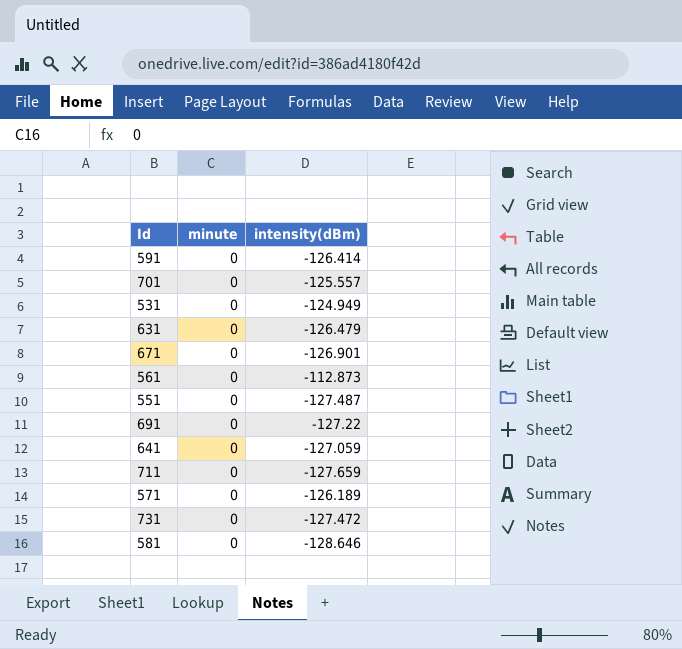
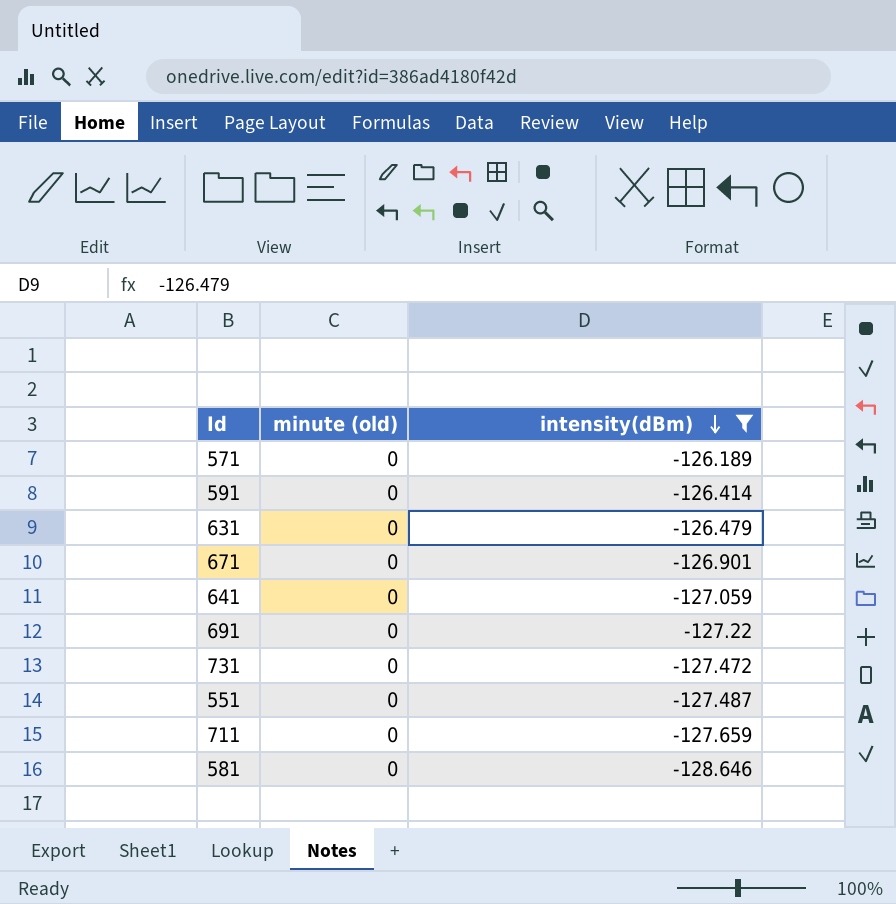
filter: none -> intensity(dBm) <= -126.189
row order: none -> intensity(dBm) descending
column name: minute -> minute (old)

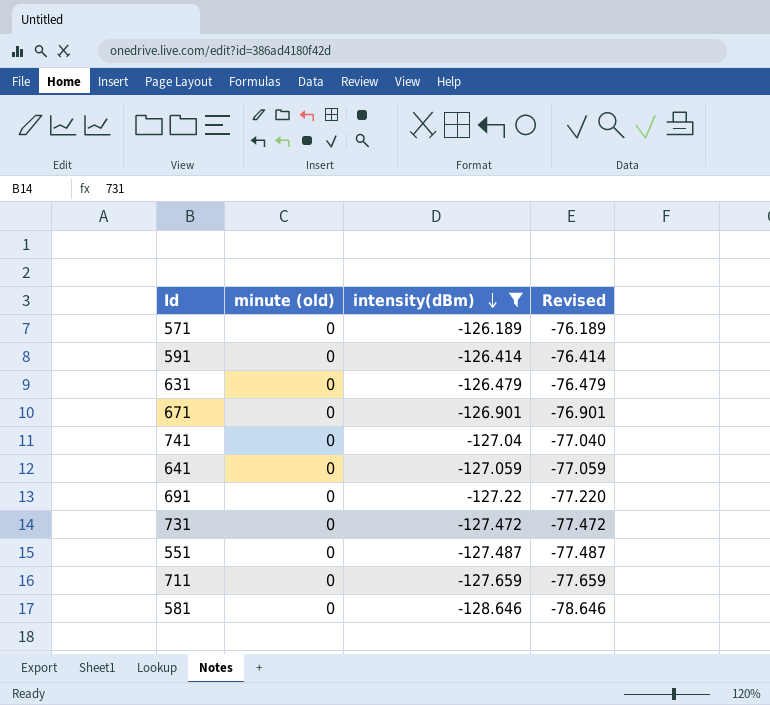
column Revised | formula: none -> [intensity(dBm)] + 50
row 741: none -> 0 | -127.04 | -77.040

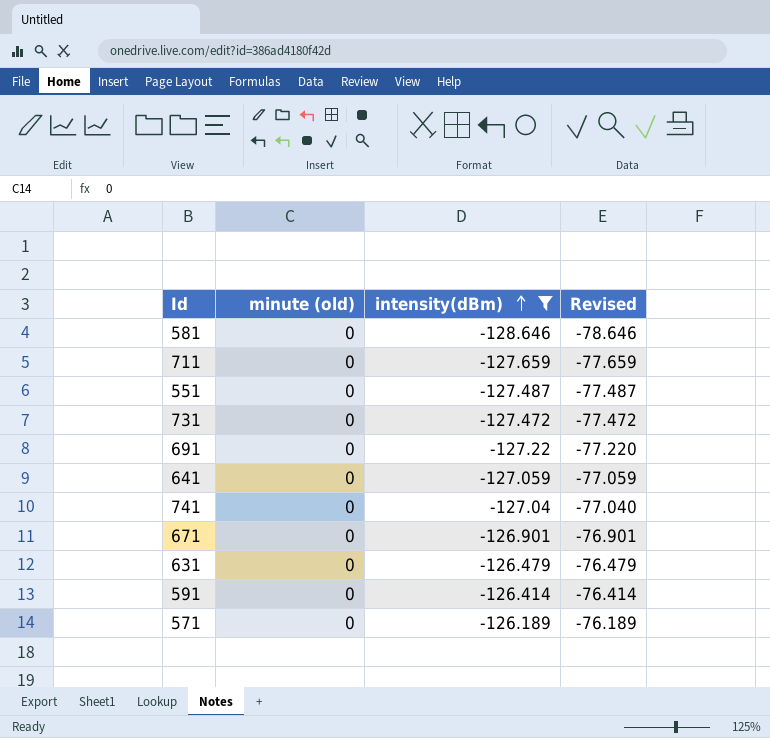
row order: intensity(dBm) descending -> intensity(dBm) ascending

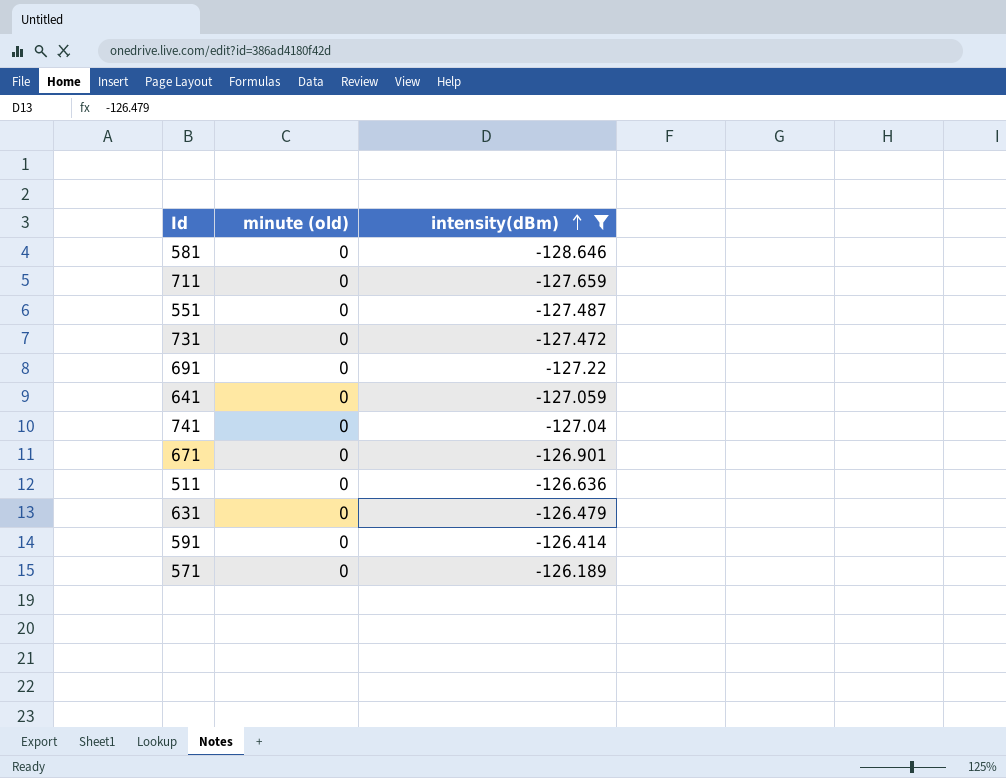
column Revised | formula: [intensity(dBm)] + 50 -> none
row 511: none -> 0 | -126.636

